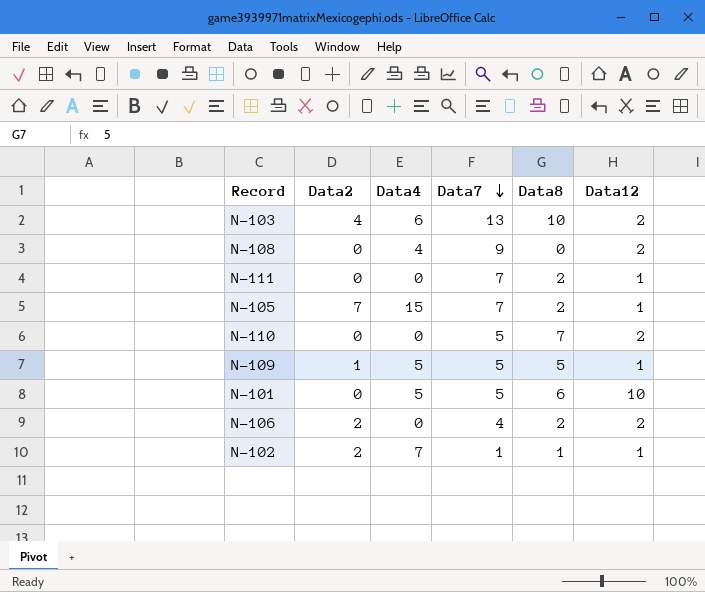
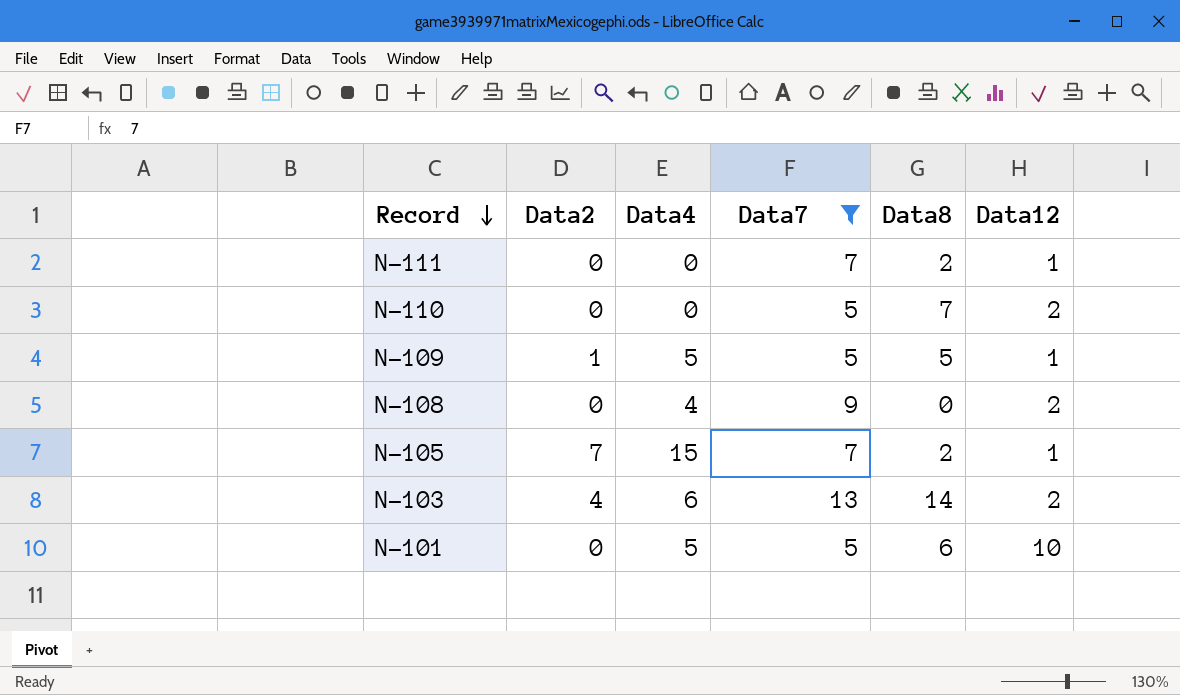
filter: none -> Data7 >= 5
row order: Data7 descending -> Record descending
N-103 | Data8: 10 -> 14

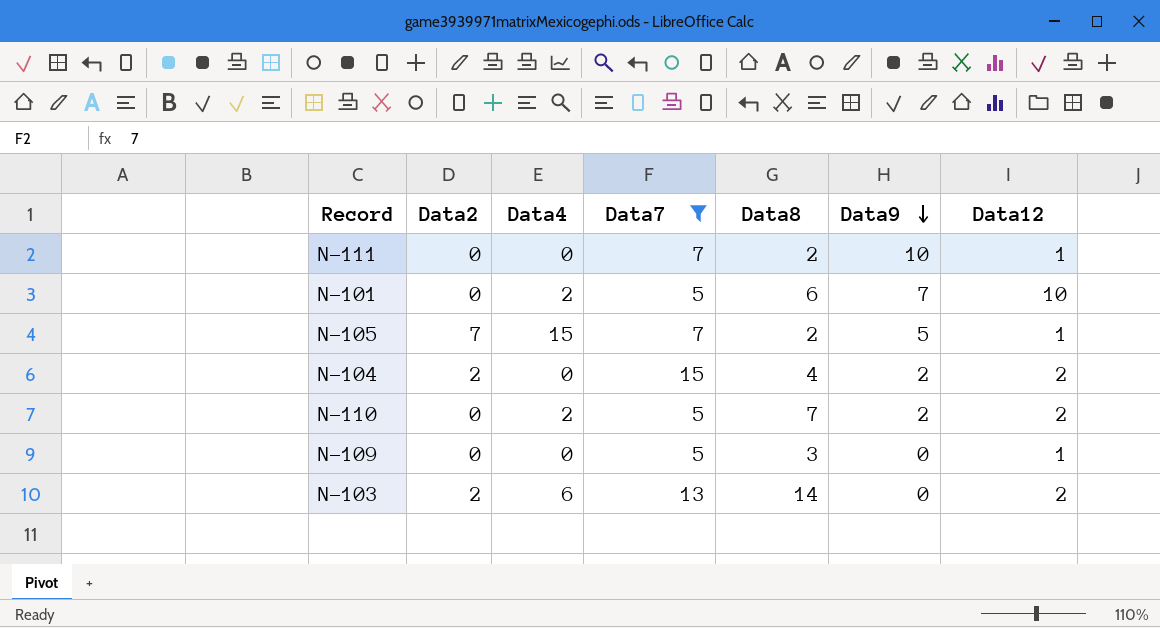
row order: Record descending -> Data9 descending
column Data9 | position: none -> 6
row N-108: 0 | 4 | 9 | 0 | 2 -> none
N-101 | Data4: 5 -> 2
row N-104: none -> 2 | 0 | 15 | 4 | 2 | 2
N-110 | Data4: 0 -> 2
N-109 | Data2: 1 -> 0
N-109 | Data4: 5 -> 0
N-109 | Data8: 5 -> 3
N-103 | Data2: 4 -> 2

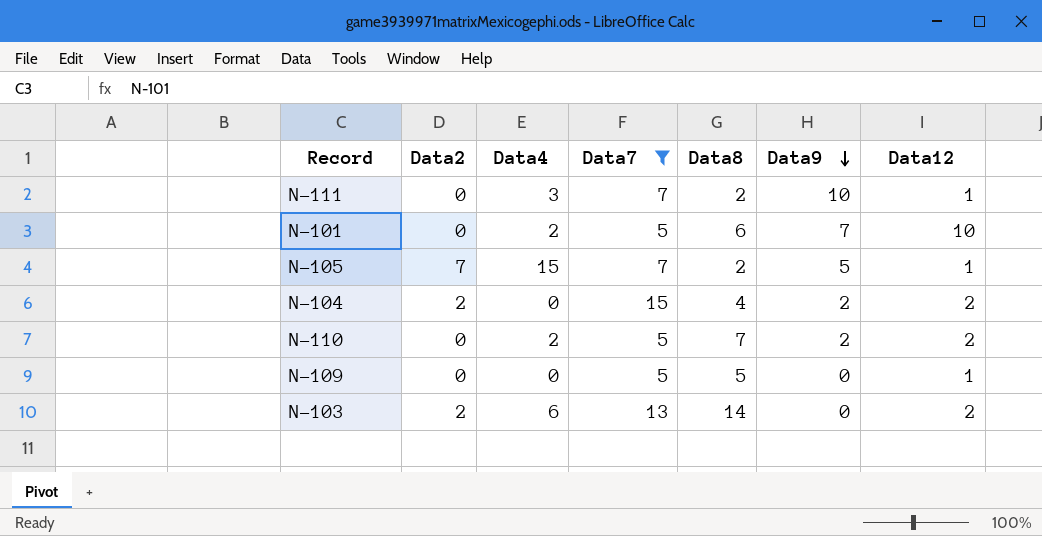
N-111 | Data4: 0 -> 3
N-109 | Data8: 3 -> 5

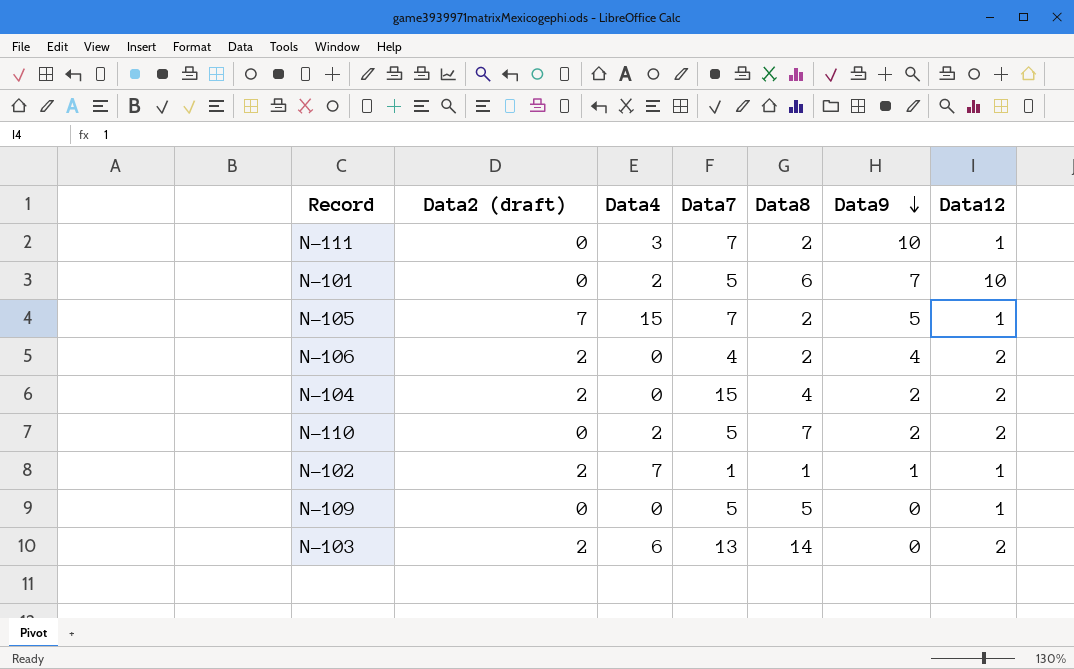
filter: Data7 >= 5 -> none
column name: Data2 -> Data2 (draft)

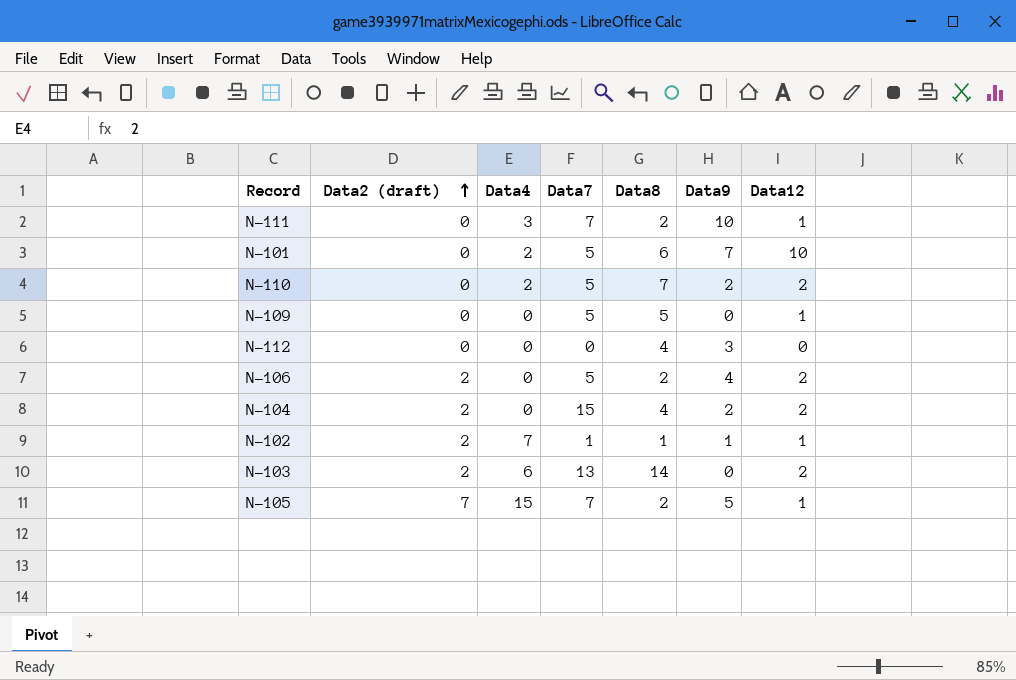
row order: Data9 descending -> Data2 (draft) ascending
row N-112: none -> 0 | 0 | 0 | 4 | 3 | 0
N-106 | Data7: 4 -> 5

